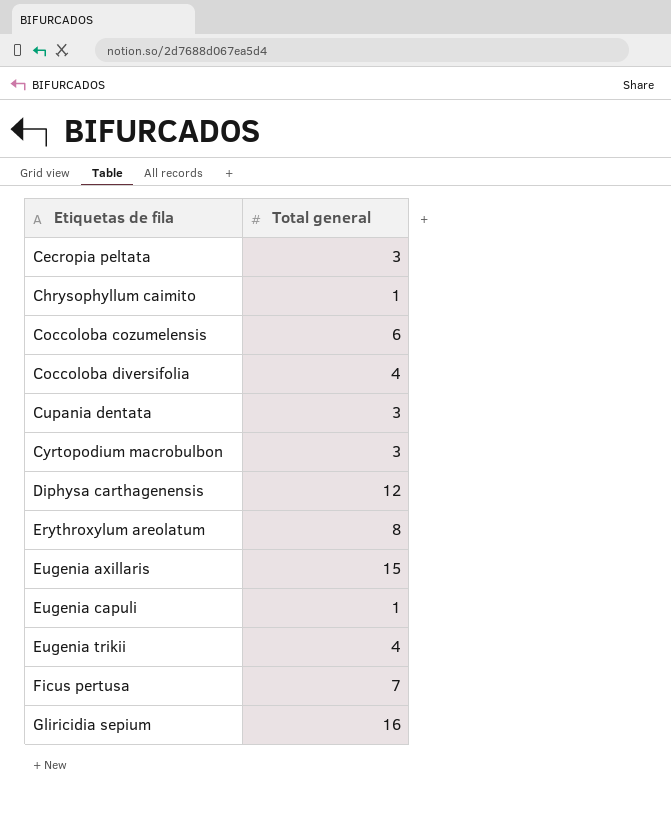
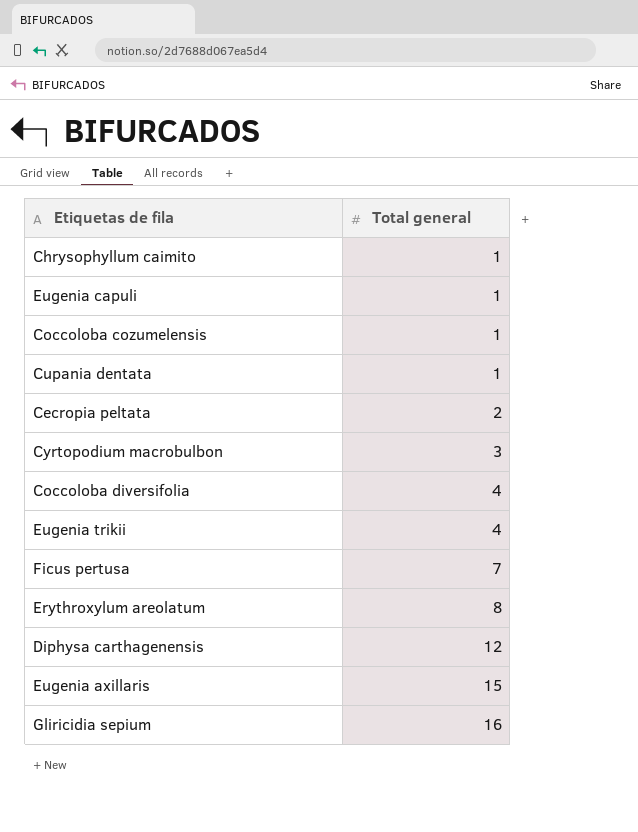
row order: Etiquetas de fila ascending -> Total general ascending
Coccoloba cozumelensis | Total general: 6 -> 1
Cupania dentata | Total general: 3 -> 1
Cecropia peltata | Total general: 3 -> 2

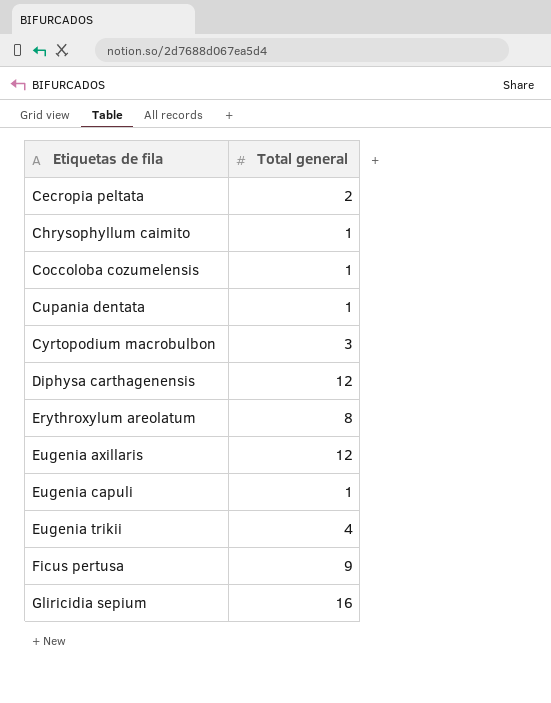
row order: Total general ascending -> Etiquetas de fila ascending
row Coccoloba diversifolia: 4 -> none
Eugenia axillaris | Total general: 15 -> 12
Ficus pertusa | Total general: 7 -> 9

